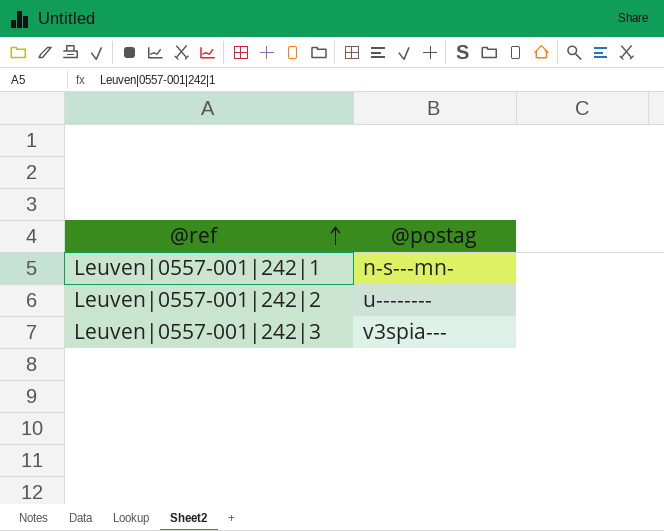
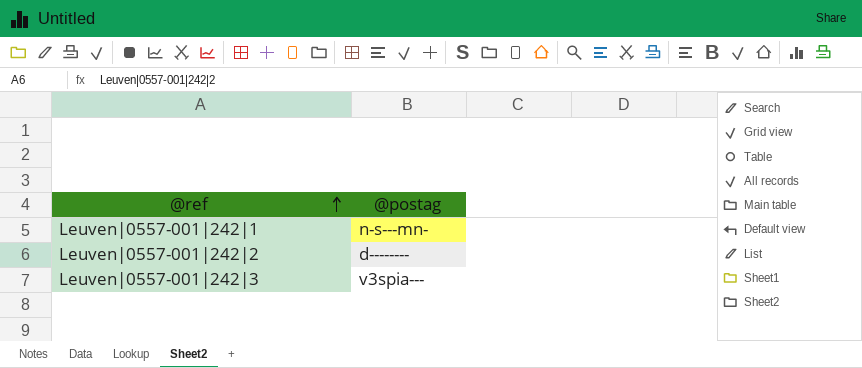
Leuven|0557-001|242|2 | @postag: u-------- -> d--------

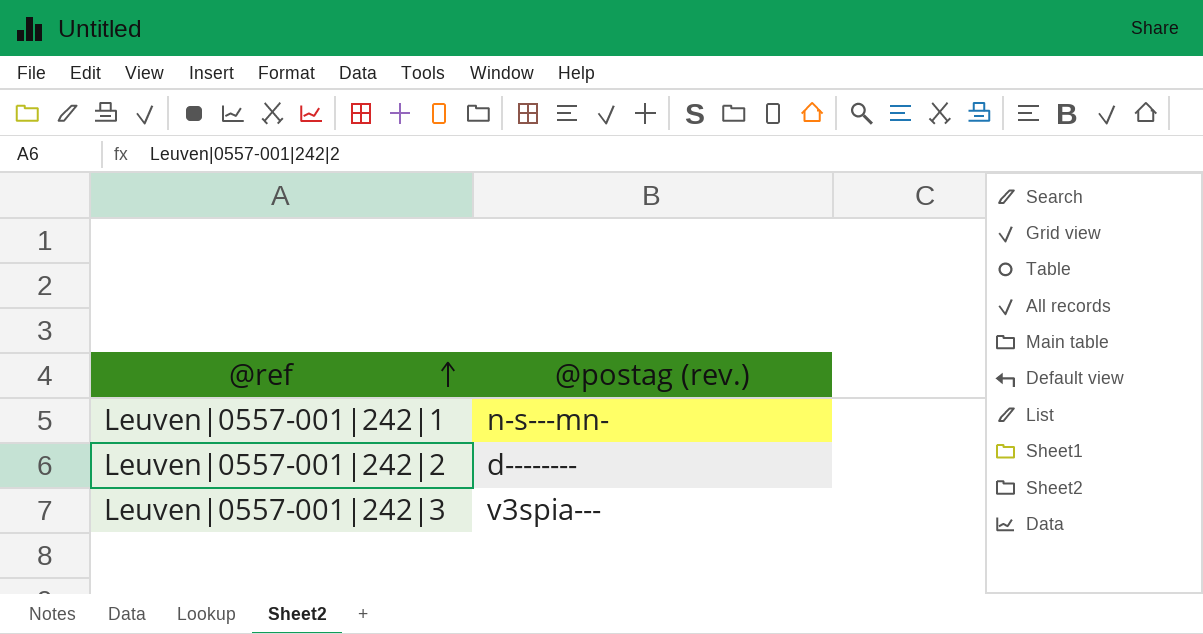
column name: @postag -> @postag (rev.)

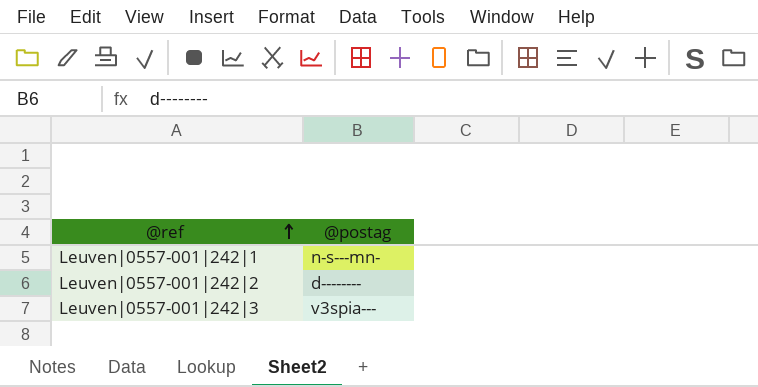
column name: @postag (rev.) -> @postag

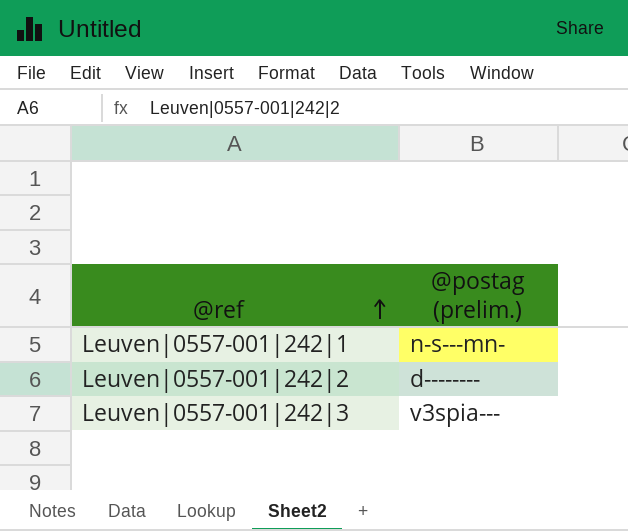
column name: @postag -> @postag (prelim.)

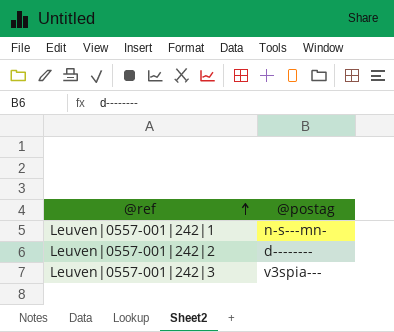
column name: @postag (prelim.) -> @postag

